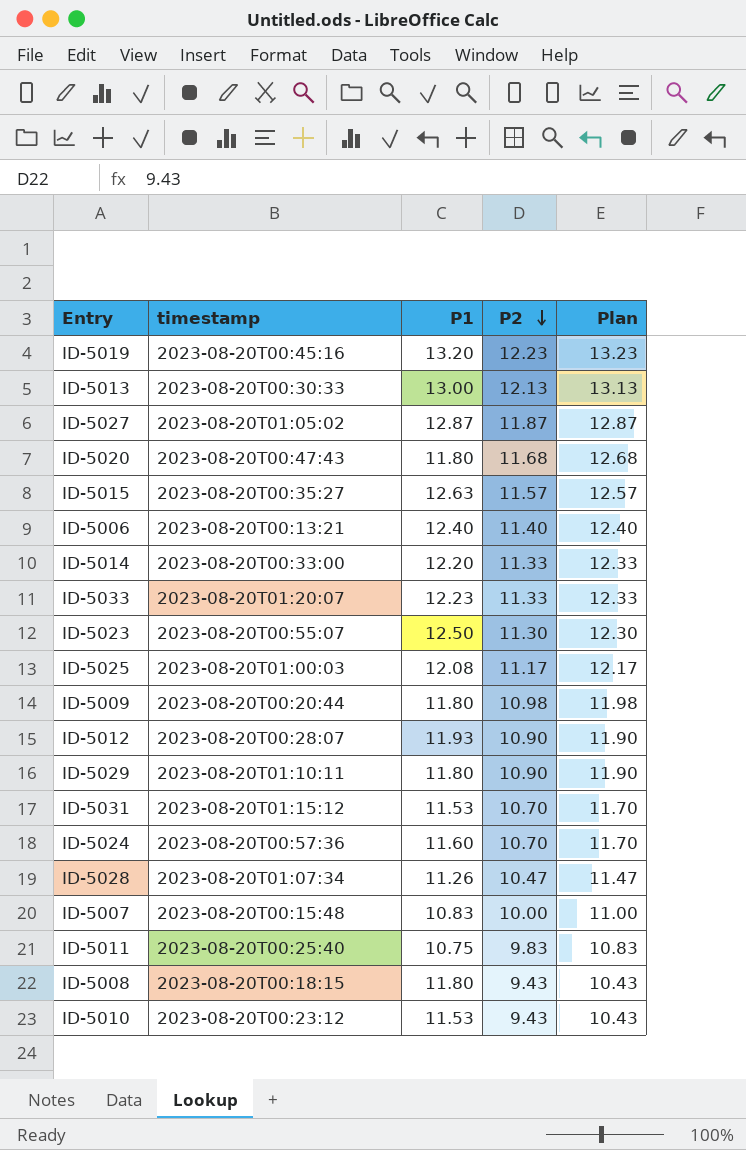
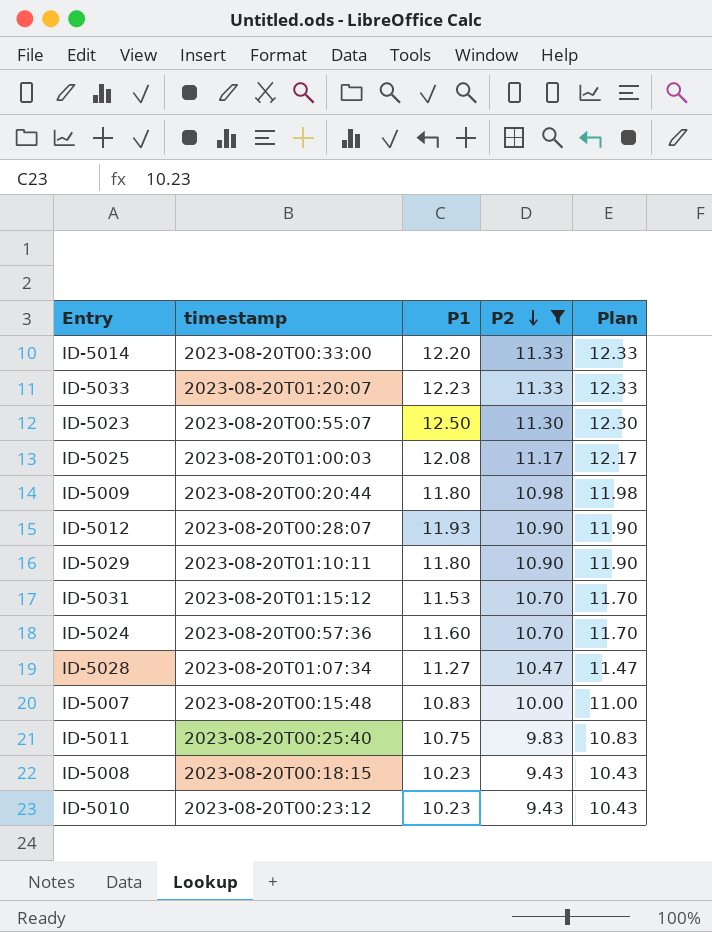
filter: none -> P2 <= 11.33
ID-5028 | P1: 11.26 -> 11.27
ID-5008 | P1: 11.80 -> 10.23
ID-5010 | P1: 11.53 -> 10.23

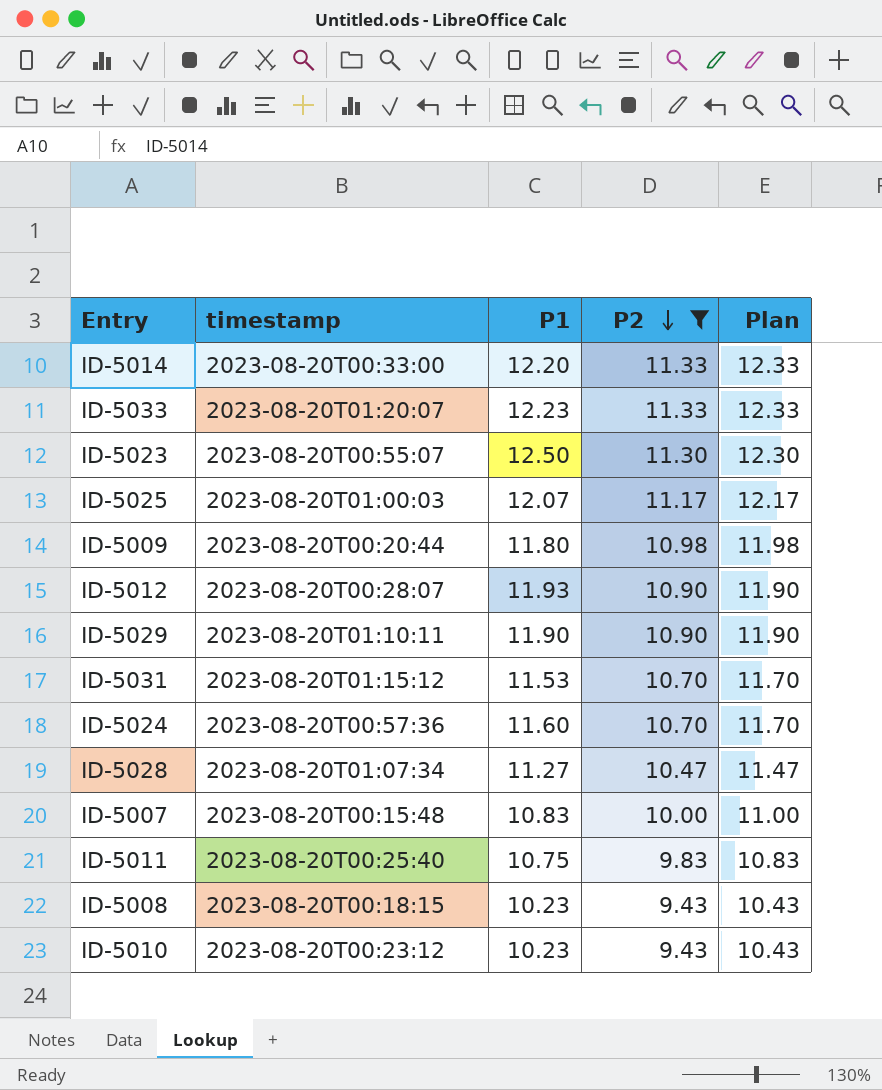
ID-5025 | P1: 12.08 -> 12.07
ID-5029 | P1: 11.80 -> 11.90

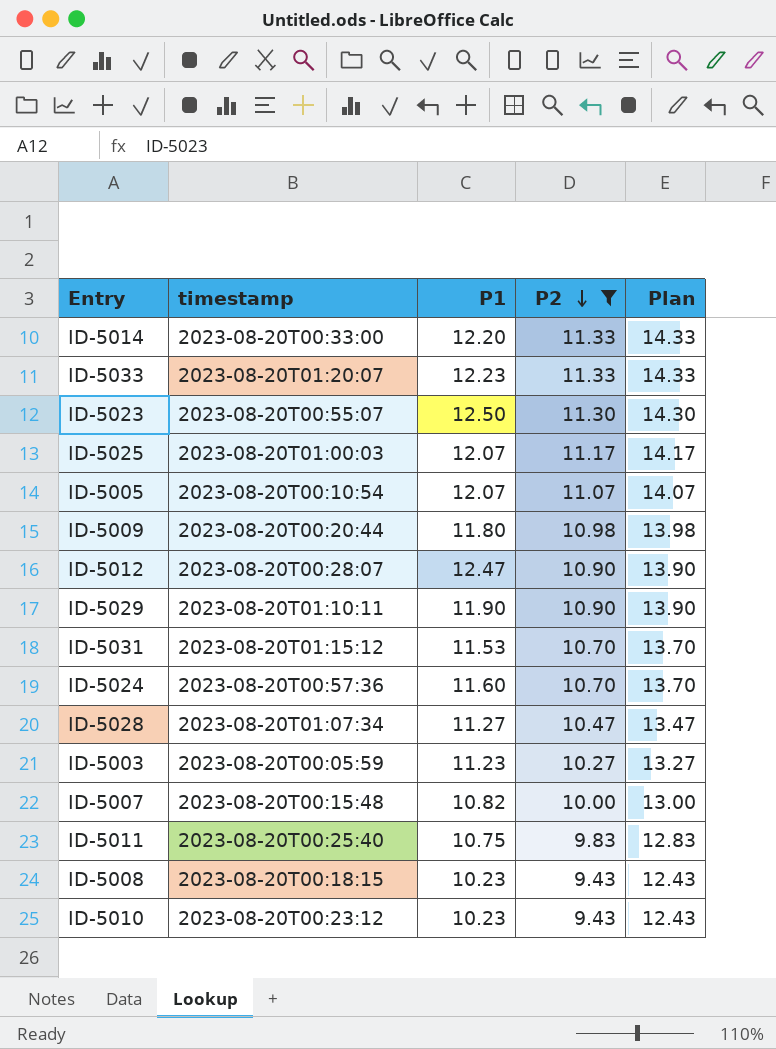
column Plan | formula: [P2] + 1 -> [P2] + 3
row ID-5005: none -> 2023-08-20T00:10:54 | 12.07 | 11.07 | 14.07
ID-5012 | P1: 11.93 -> 12.47
row ID-5003: none -> 2023-08-20T00:05:59 | 11.23 | 10.27 | 13.27
ID-5007 | P1: 10.83 -> 10.82

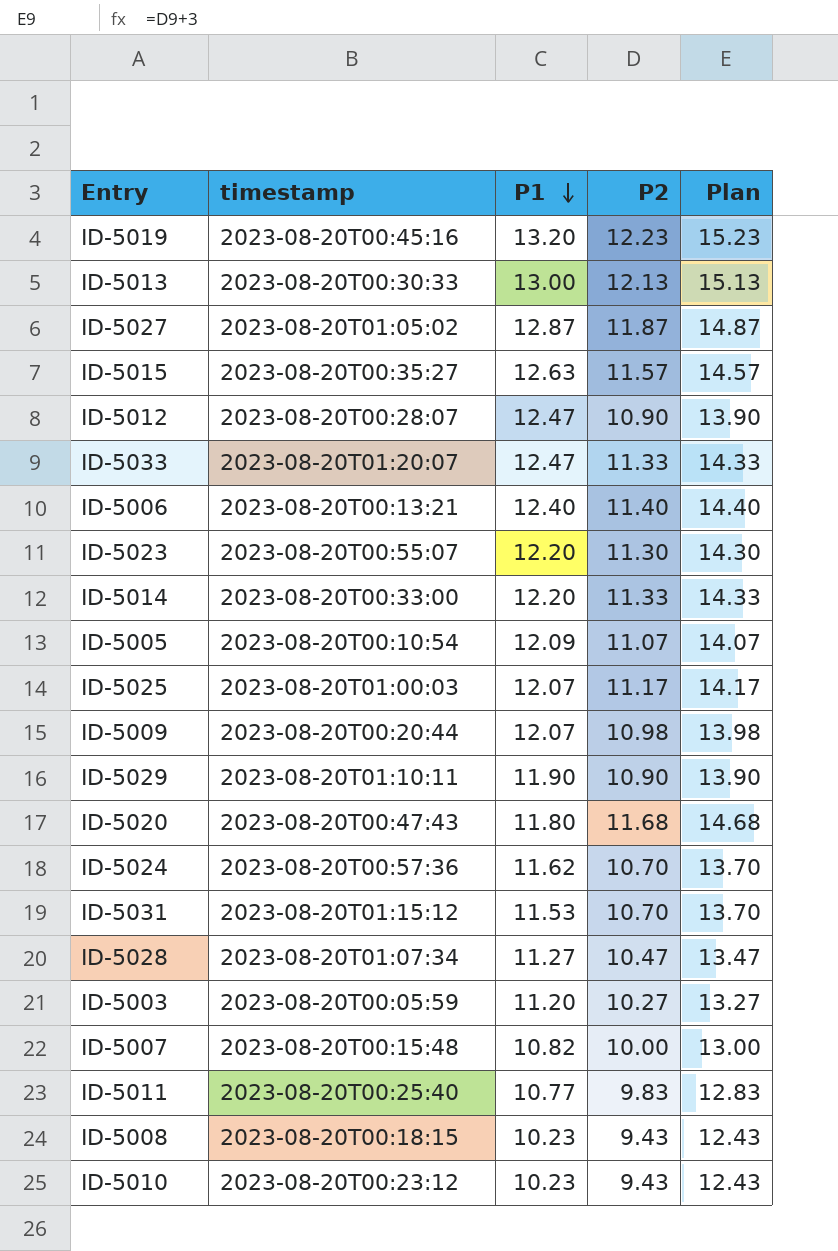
filter: P2 <= 11.33 -> none
row order: P2 descending -> P1 descending
ID-5033 | P1: 12.23 -> 12.47
ID-5023 | P1: 12.50 -> 12.20
ID-5005 | P1: 12.07 -> 12.09
ID-5009 | P1: 11.80 -> 12.07
ID-5024 | P1: 11.60 -> 11.62
ID-5003 | P1: 11.23 -> 11.20
ID-5011 | P1: 10.75 -> 10.77

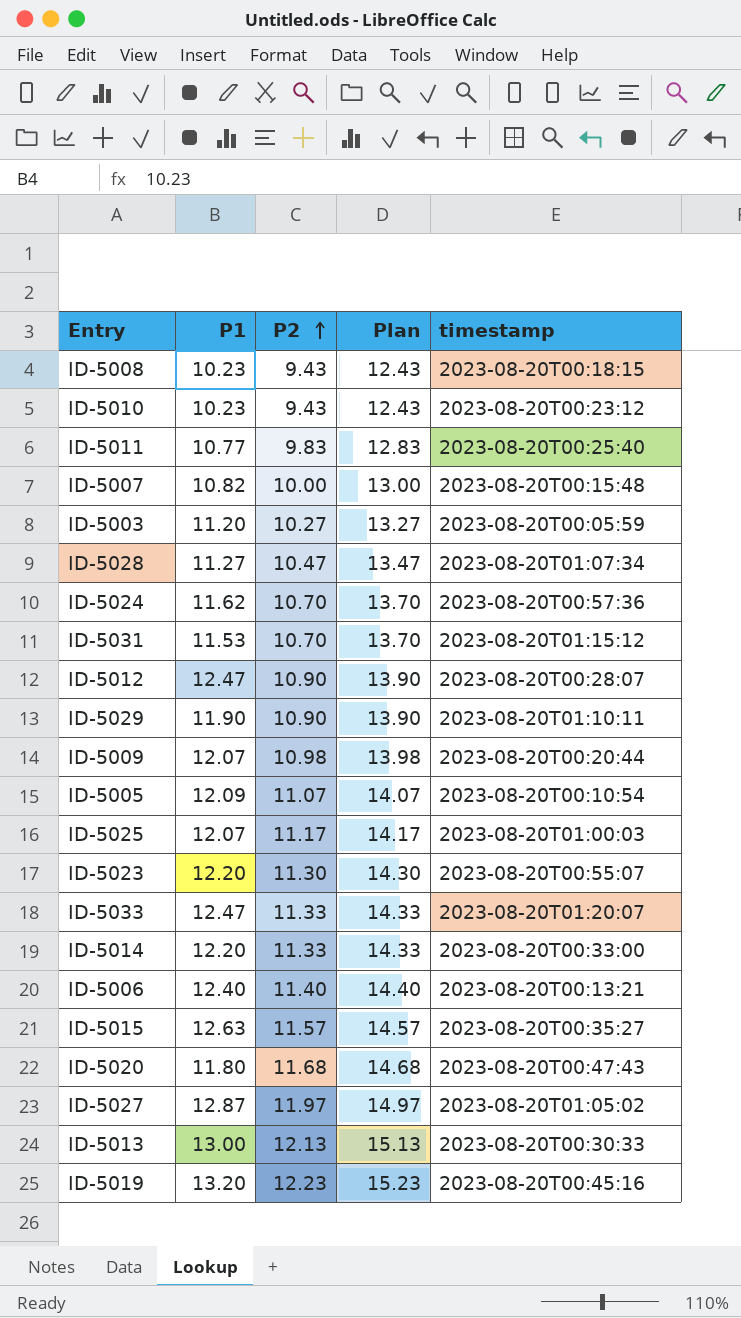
row order: P1 descending -> P2 ascending
column timestamp | position: 2 -> 5
ID-5027 | P2: 11.87 -> 11.97
ID-5027 | Plan: 14.87 -> 14.97

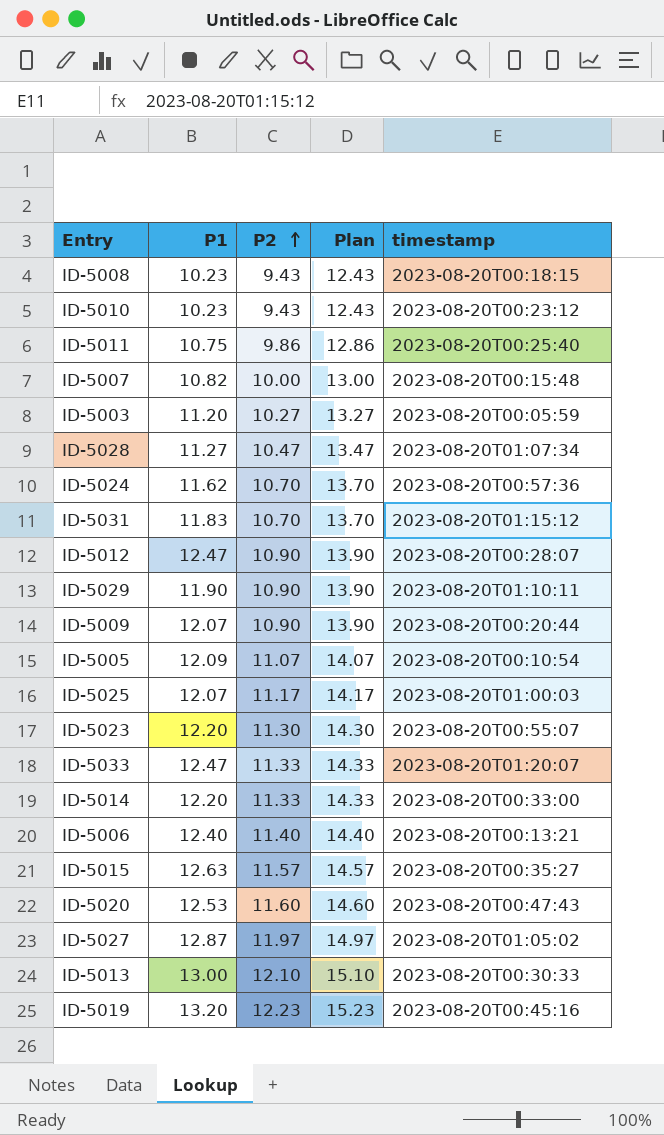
ID-5011 | P1: 10.77 -> 10.75
ID-5011 | P2: 9.83 -> 9.86
ID-5011 | Plan: 12.83 -> 12.86
ID-5031 | P1: 11.53 -> 11.83
ID-5009 | P2: 10.98 -> 10.90
ID-5009 | Plan: 13.98 -> 13.90
ID-5020 | P1: 11.80 -> 12.53
ID-5020 | P2: 11.68 -> 11.60
ID-5020 | Plan: 14.68 -> 14.60
ID-5013 | P2: 12.13 -> 12.10
ID-5013 | Plan: 15.13 -> 15.10

